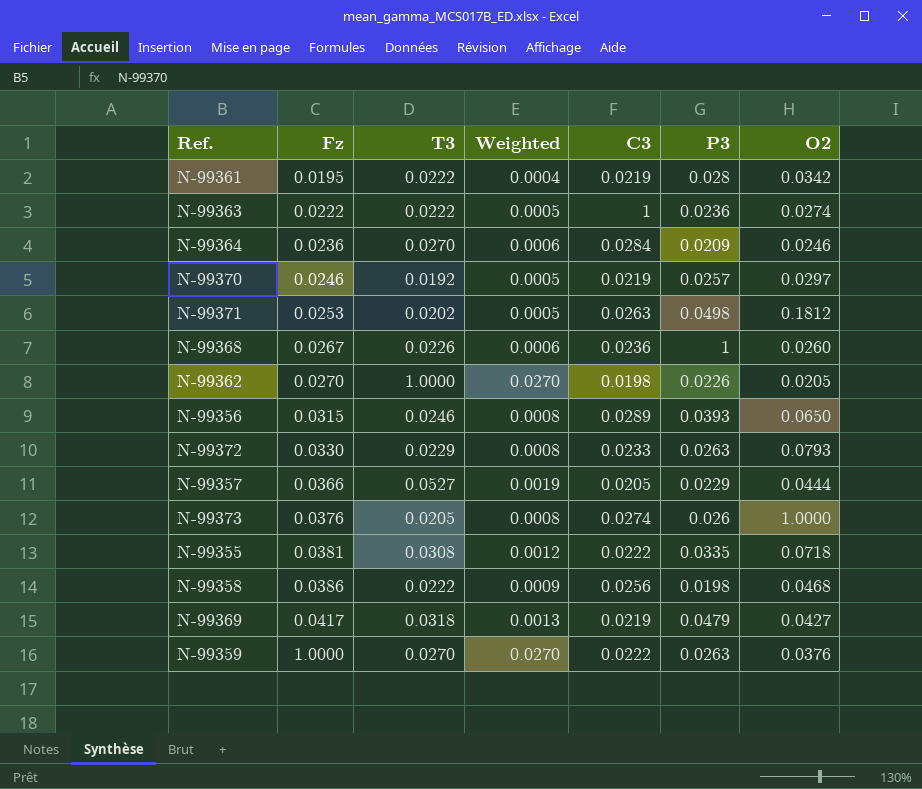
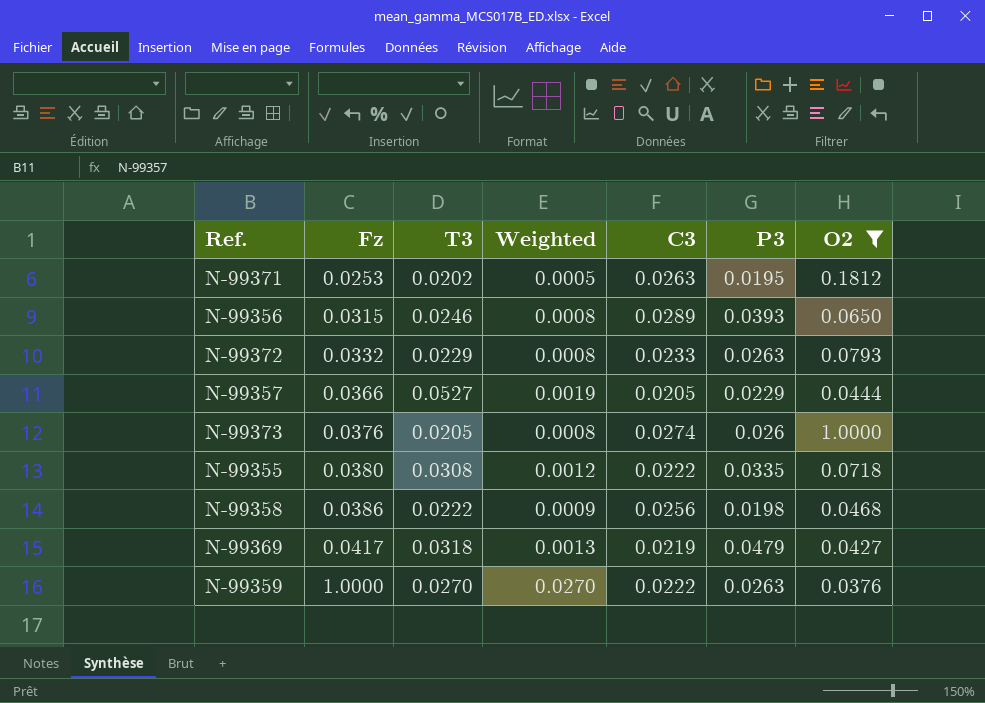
filter: none -> O2 >= 0.0376
N-99371 | P3: 0.0498 -> 0.0195
N-99372 | Fz: 0.0330 -> 0.0332
N-99355 | Fz: 0.0381 -> 0.0380

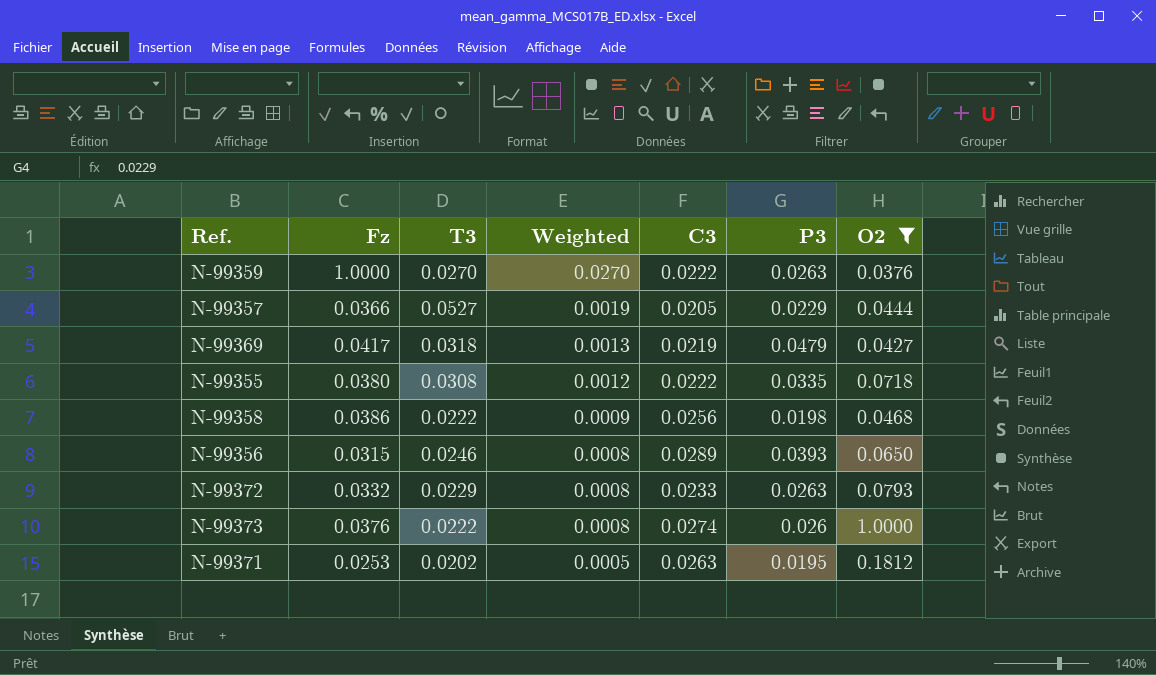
row order: Fz ascending -> Weighted descending
N-99373 | T3: 0.0205 -> 0.0222

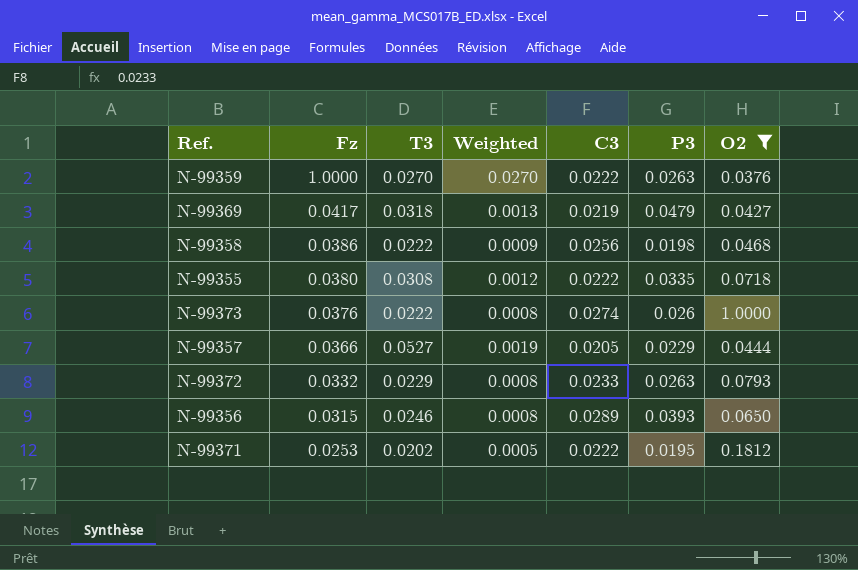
row order: Weighted descending -> Fz descending
N-99371 | C3: 0.0263 -> 0.0222

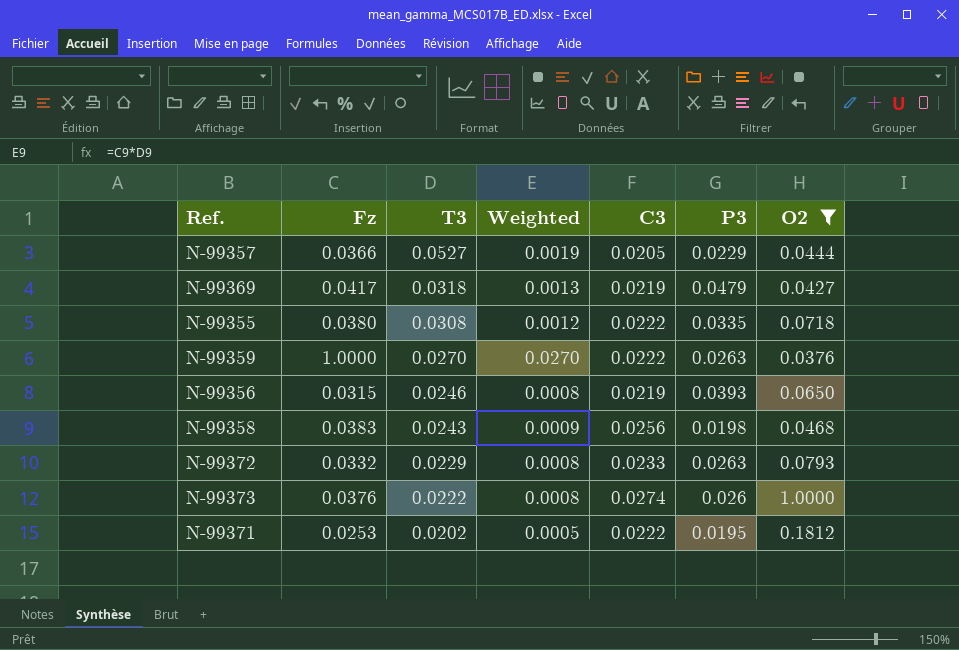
row order: Fz descending -> T3 descending
N-99356 | C3: 0.0289 -> 0.0219
N-99358 | Fz: 0.0386 -> 0.0383
N-99358 | T3: 0.0222 -> 0.0243

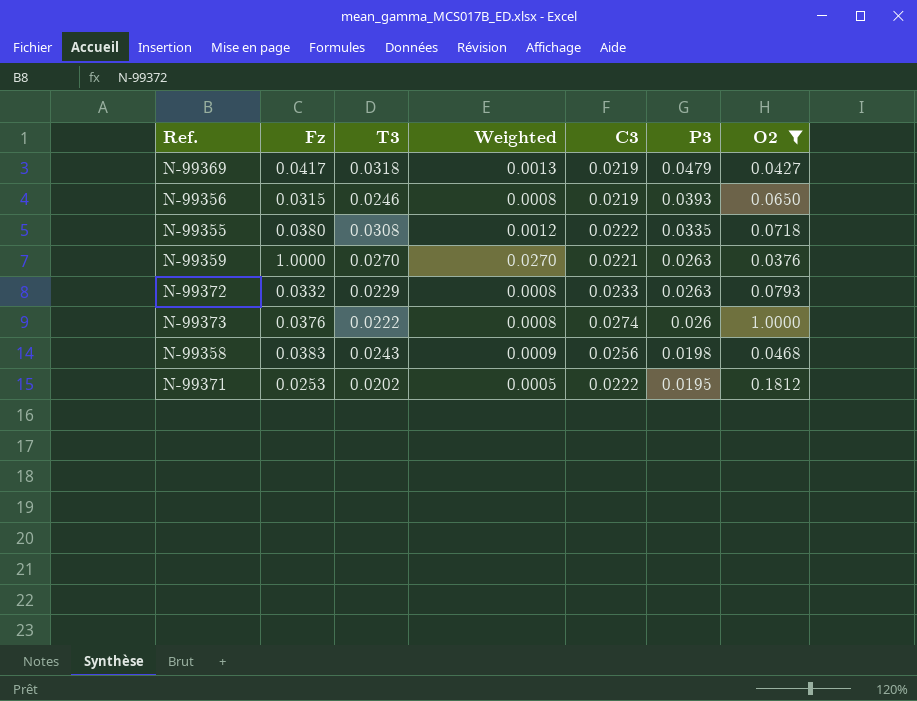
row order: T3 descending -> P3 descending
row N-99357: 0.0366 | 0.0527 | 0.0019 | 0.0205 | 0.0229 | 0.0444 -> none
N-99359 | C3: 0.0222 -> 0.0221

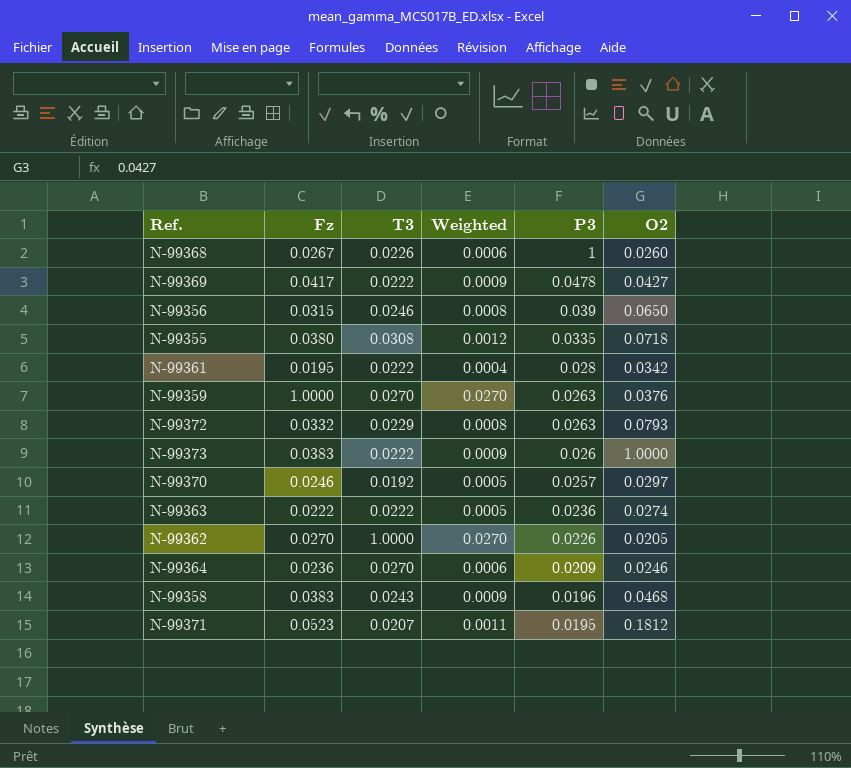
filter: O2 >= 0.0376 -> none
column C3 | position: 5 -> none
N-99369 | T3: 0.0318 -> 0.0222
N-99369 | Weighted: 0.0013 -> 0.0009
N-99369 | P3: 0.0479 -> 0.0478
N-99356 | P3: 0.0393 -> 0.039
N-99373 | Fz: 0.0376 -> 0.0383
N-99373 | Weighted: 0.0008 -> 0.0009
N-99358 | P3: 0.0198 -> 0.0196
N-99371 | Fz: 0.0253 -> 0.0523
N-99371 | T3: 0.0202 -> 0.0207
N-99371 | Weighted: 0.0005 -> 0.0011

